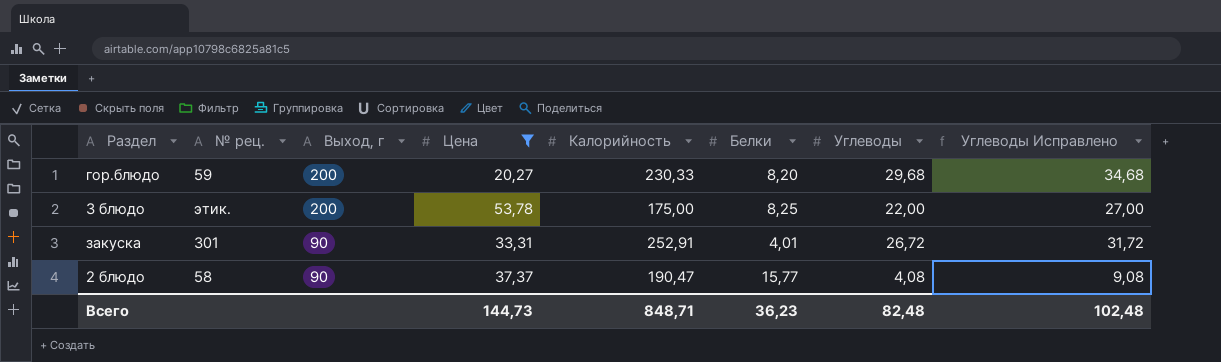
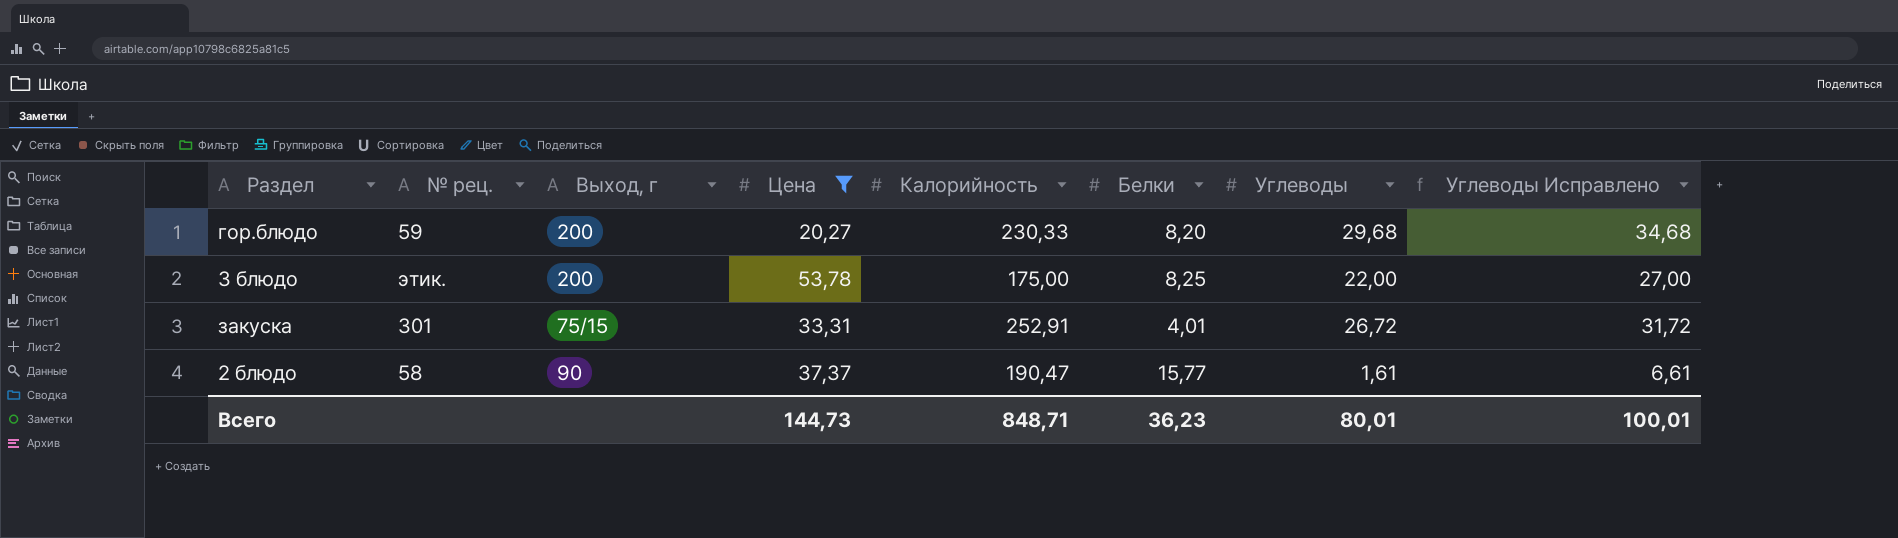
закуска | Выход, г: 90 -> 75/15
2 блюдо | Углеводы: 4,08 -> 1,61
2 блюдо | Углеводы Исправлено: 9,08 -> 6,61
Всего | Углеводы: 82,48 -> 80,01
Всего | Углеводы Исправлено: 102,48 -> 100,01

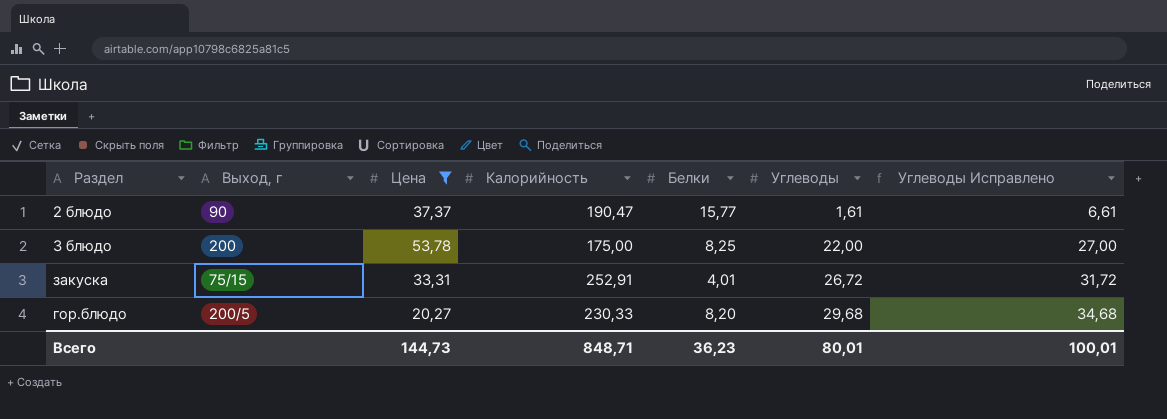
row order: none -> Углеводы ascending
column № рец. | position: 2 -> none
гор.блюдо | Выход, г: 200 -> 200/5

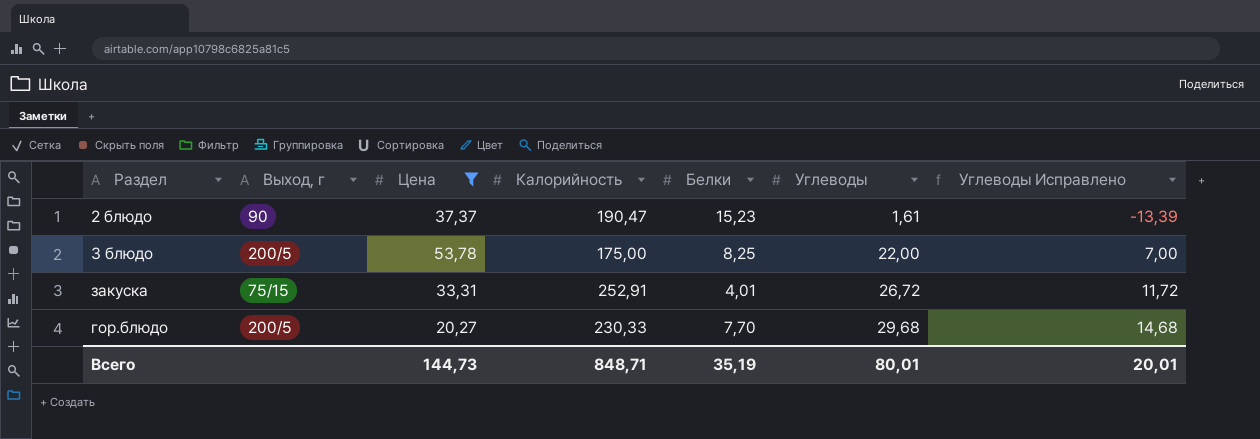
column Углеводы Исправлено | formula: [Углеводы] + 5 -> [Углеводы] - 15
2 блюдо | Белки: 15,77 -> 15,23
3 блюдо | Выход, г: 200 -> 200/5
гор.блюдо | Белки: 8,20 -> 7,70
Всего | Белки: 36,23 -> 35,19
Всего | Углеводы Исправлено: 100,01 -> 20,01

